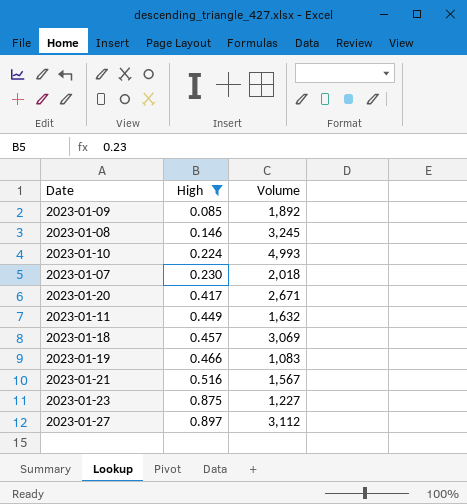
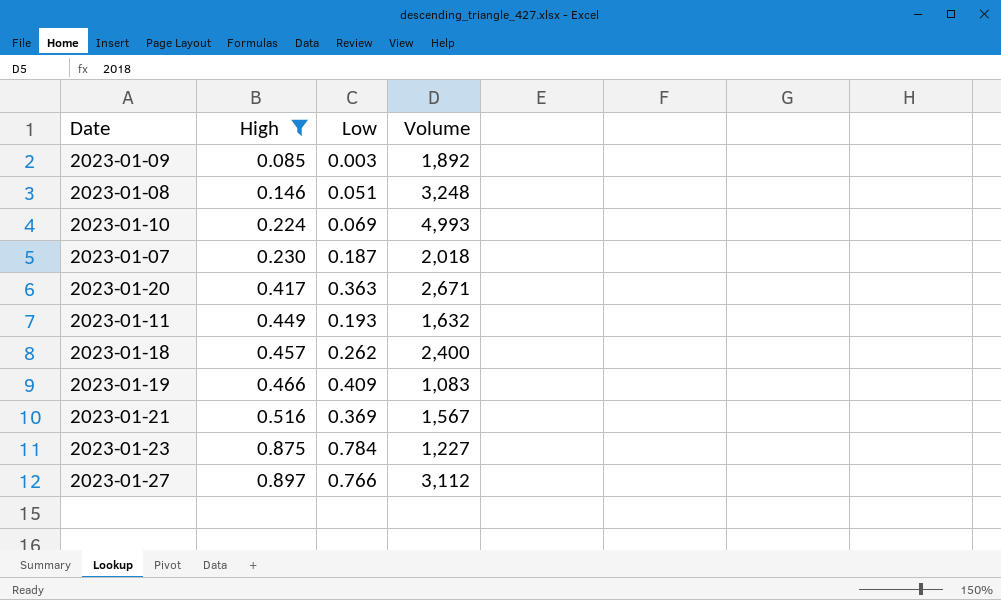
column Low | position: none -> 3
2023-01-08 | Volume: 3,245 -> 3,248
2023-01-18 | Volume: 3,069 -> 2,400

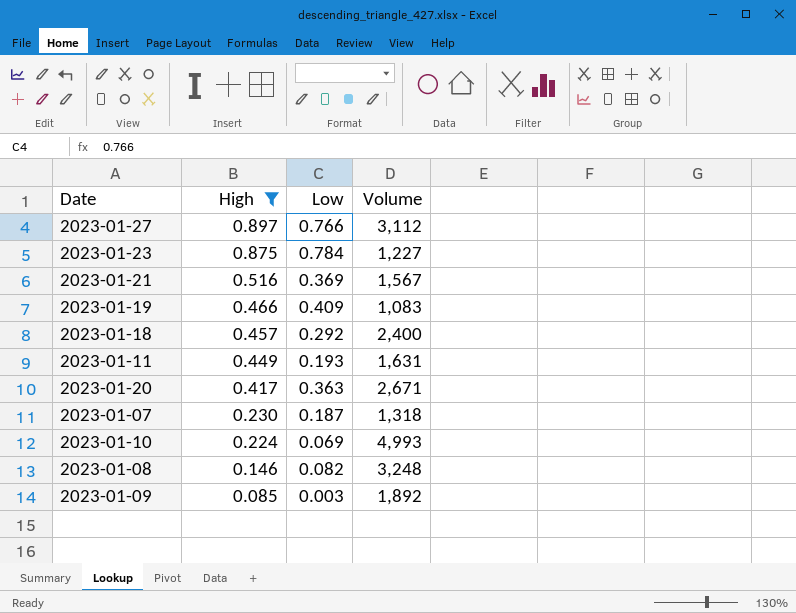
row order: High ascending -> High descending
2023-01-18 | Low: 0.262 -> 0.292
2023-01-11 | Volume: 1,632 -> 1,631
2023-01-07 | Volume: 2,018 -> 1,318
2023-01-08 | Low: 0.051 -> 0.082

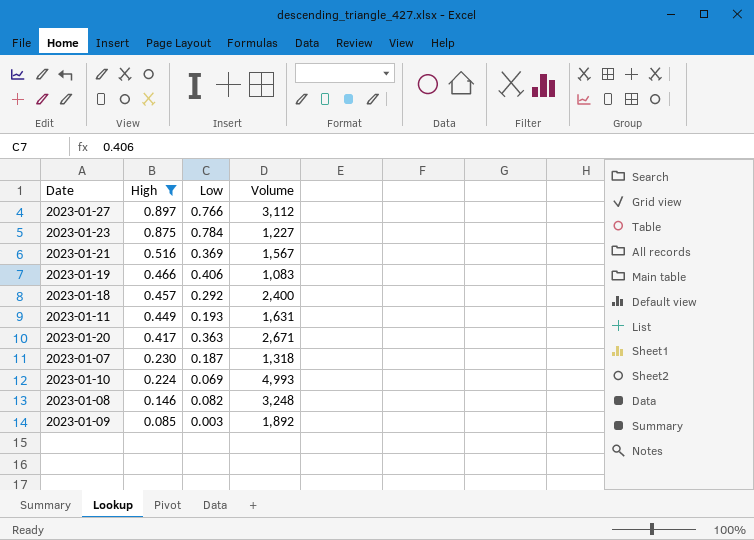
2023-01-19 | Low: 0.409 -> 0.406

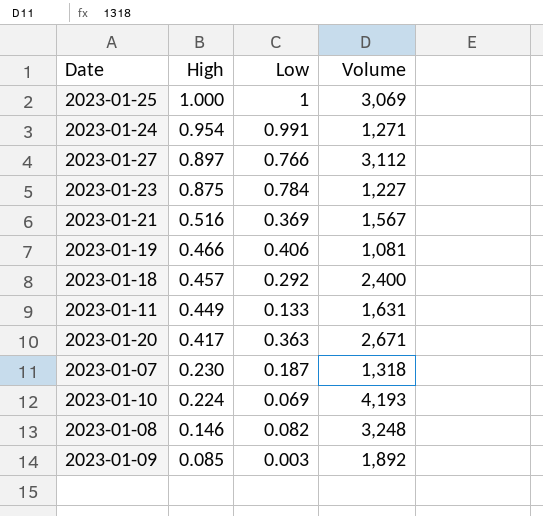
filter: High <= 0.897 -> none
2023-01-19 | Volume: 1,083 -> 1,081
2023-01-11 | Low: 0.193 -> 0.133
2023-01-10 | Volume: 4,993 -> 4,193

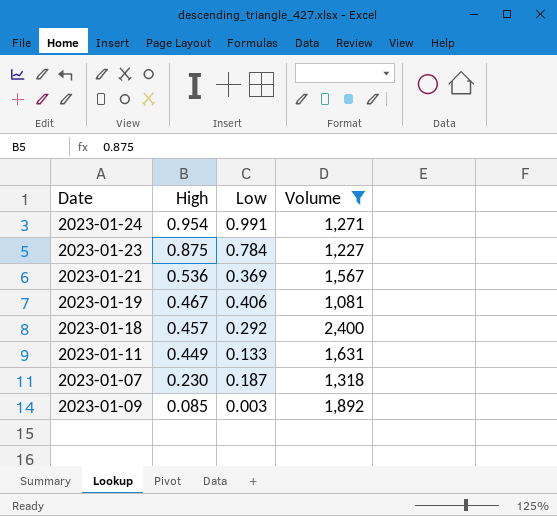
filter: none -> Volume <= 2,400
2023-01-21 | High: 0.516 -> 0.536
2023-01-19 | High: 0.466 -> 0.467

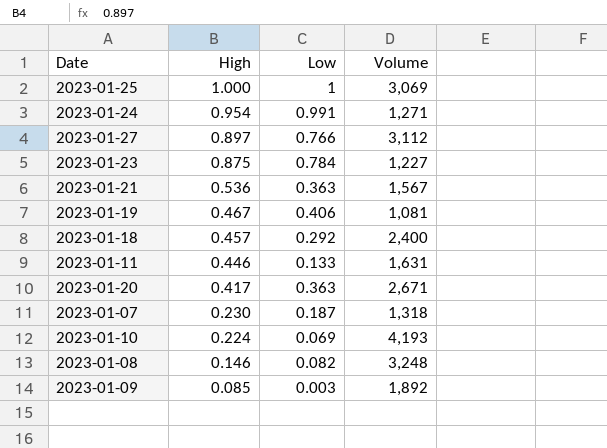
filter: Volume <= 2,400 -> none
2023-01-21 | Low: 0.369 -> 0.363
2023-01-11 | High: 0.449 -> 0.446

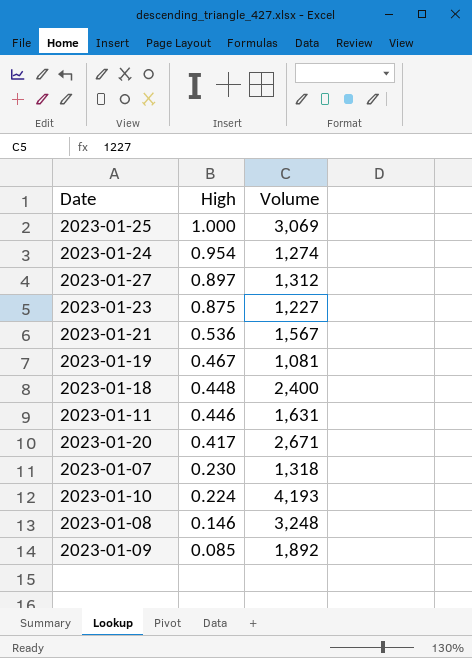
column Low | position: 3 -> none
2023-01-24 | Volume: 1,271 -> 1,274
2023-01-27 | Volume: 3,112 -> 1,312
2023-01-18 | High: 0.457 -> 0.448

